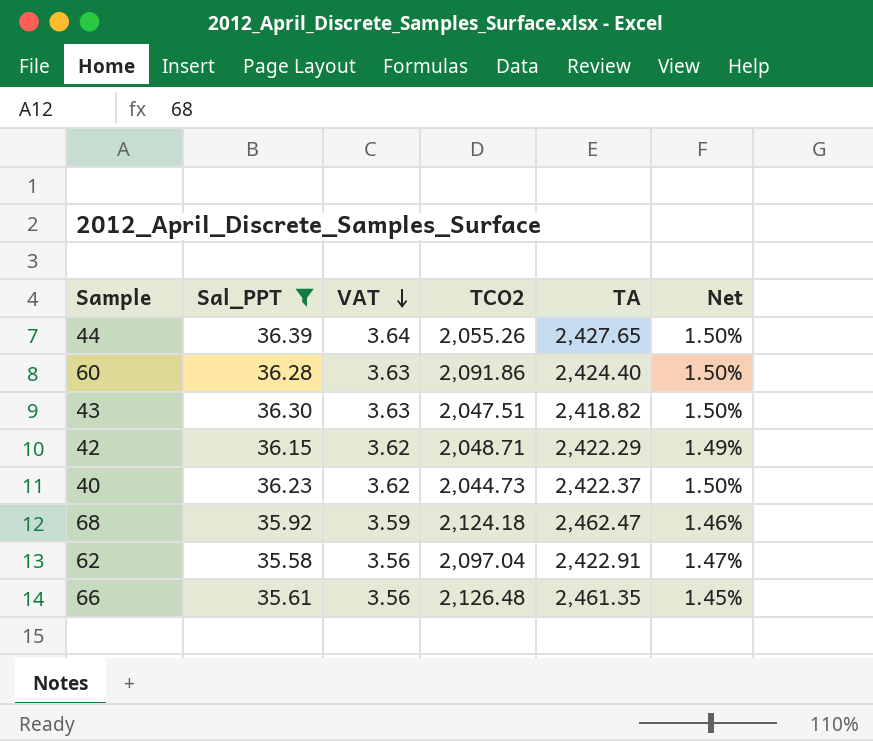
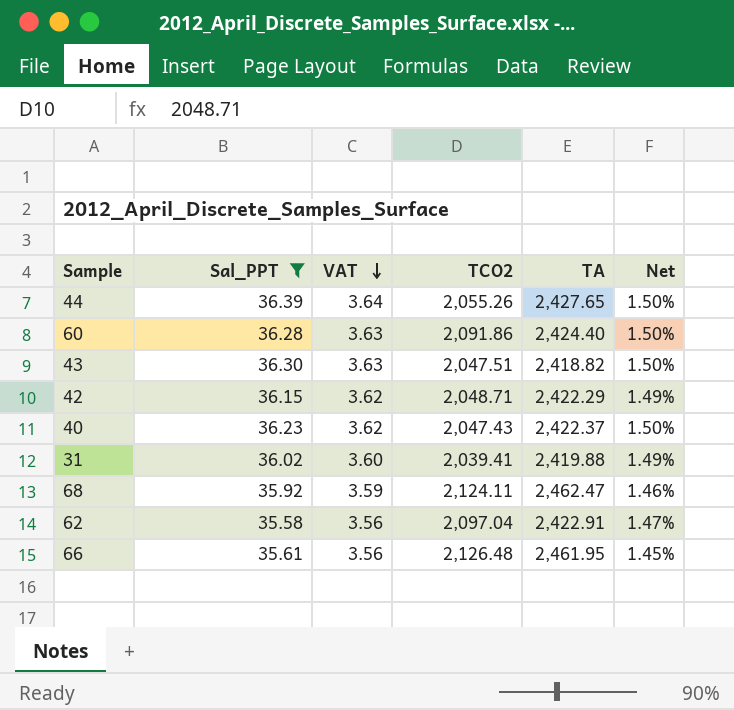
40 | TCO2: 2,044.73 -> 2,047.43
row 31: none -> 36.02 | 3.60 | 2,039.41 | 2,419.88 | 1.49%
68 | TCO2: 2,124.18 -> 2,124.11
66 | TA: 2,461.35 -> 2,461.95

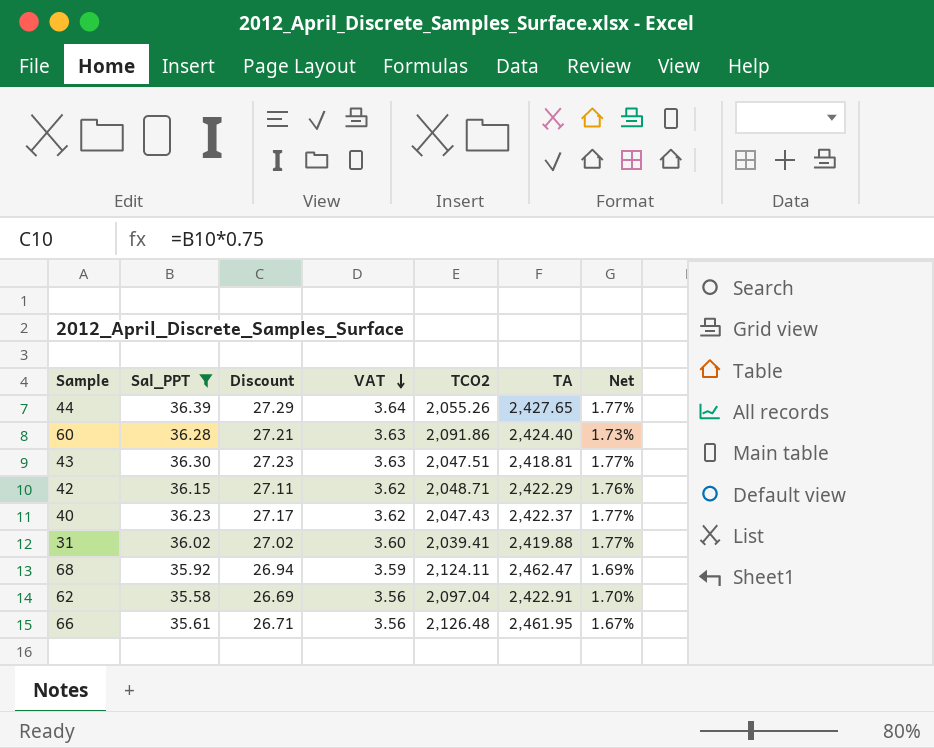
column Discount | formula: none -> [Sal_PPT] * 0.75
column Net | formula: [Sal_PPT] / [TA] -> [Sal_PPT] / [TCO2]
43 | TA: 2,418.82 -> 2,418.81

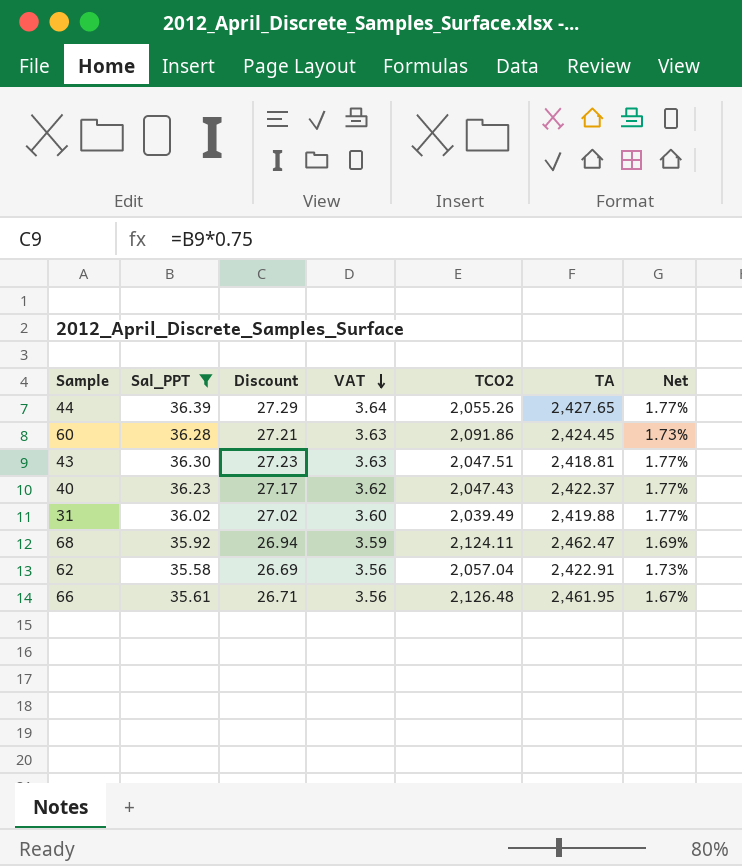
row 42: 36.15 | 27.11 | 3.62 | 2,048.71 | 2,422.29 | 1.76% -> none
60 | TA: 2,424.40 -> 2,424.45
31 | TCO2: 2,039.41 -> 2,039.49
62 | TCO2: 2,097.04 -> 2,057.04
62 | Net: 1.70% -> 1.73%

